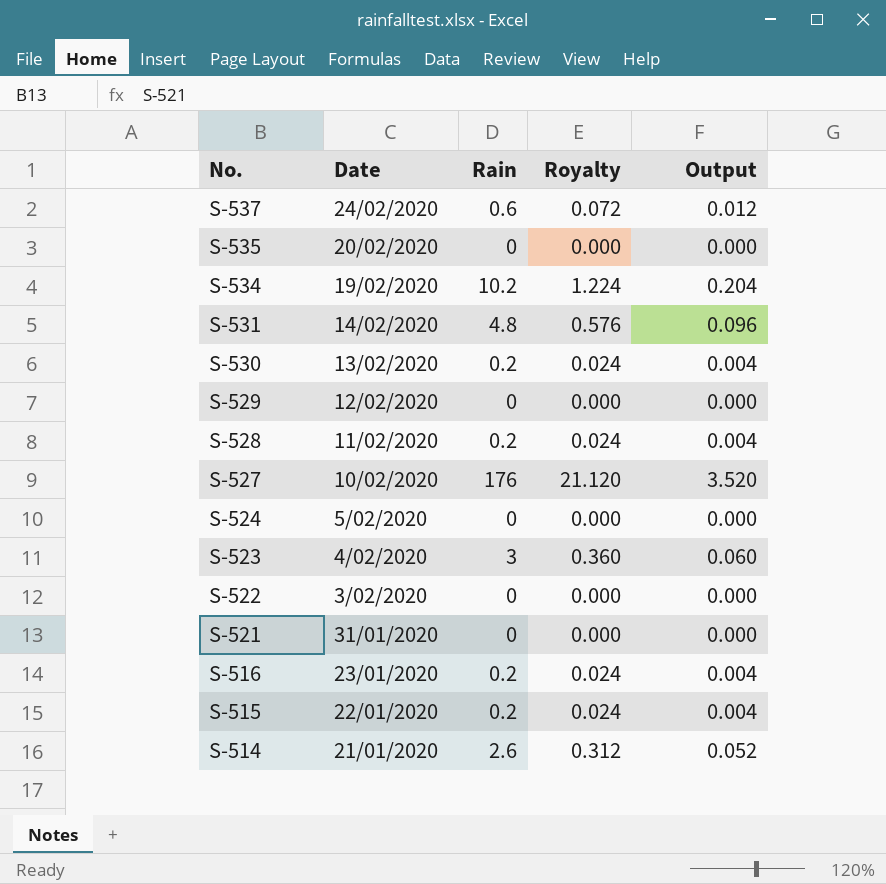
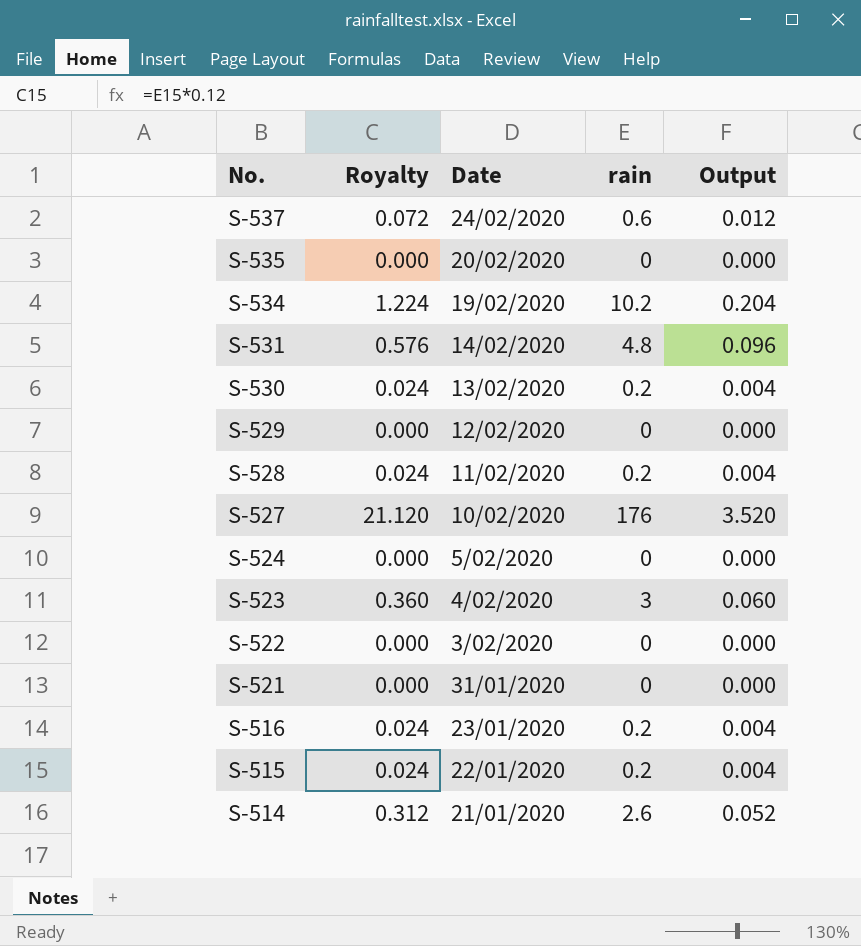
column Royalty | position: 4 -> 2
column name: Rain -> rain

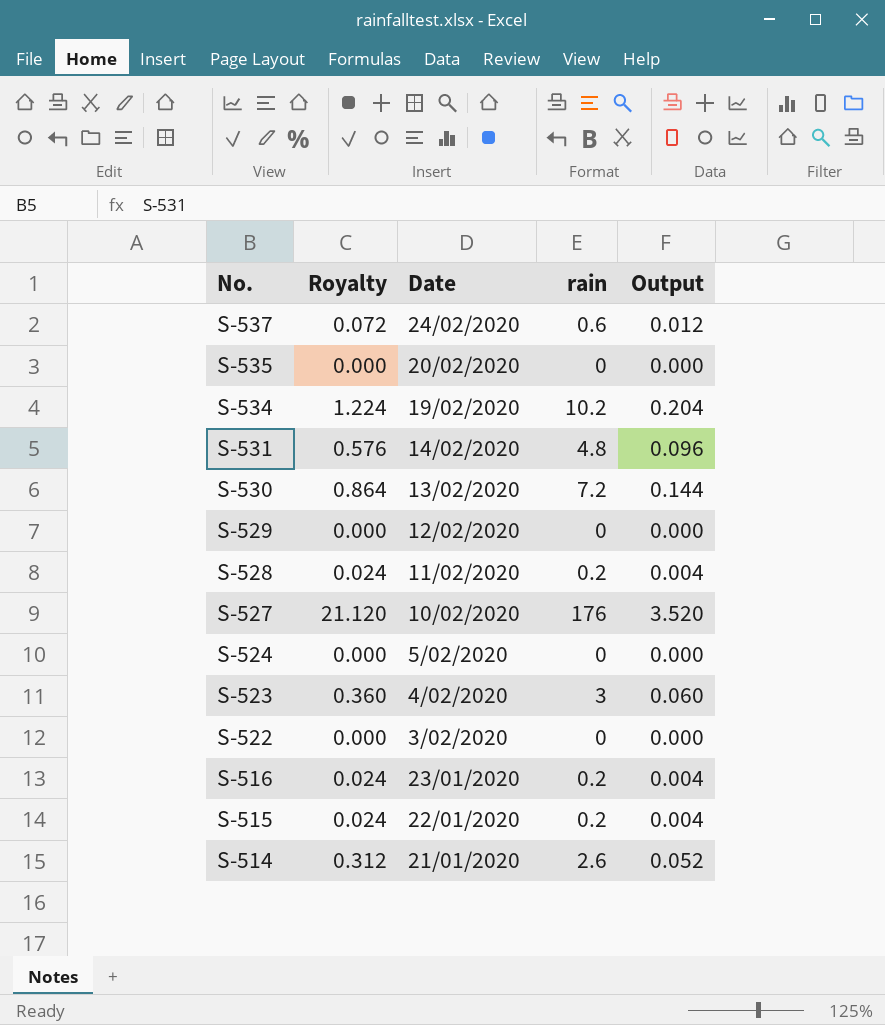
row S-521: 0.000 | 31/01/2020 | 0 | 0.000 -> none
S-530 | Royalty: 0.024 -> 0.864
S-530 | rain: 0.2 -> 7.2
S-530 | Output: 0.004 -> 0.144

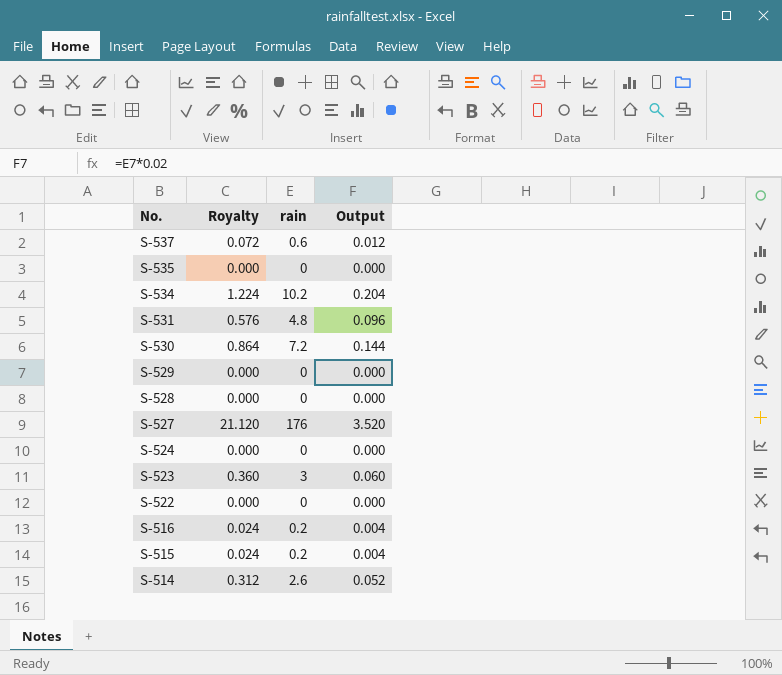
column Date | position: 3 -> none
S-528 | Royalty: 0.024 -> 0.000
S-528 | rain: 0.2 -> 0
S-528 | Output: 0.004 -> 0.000

